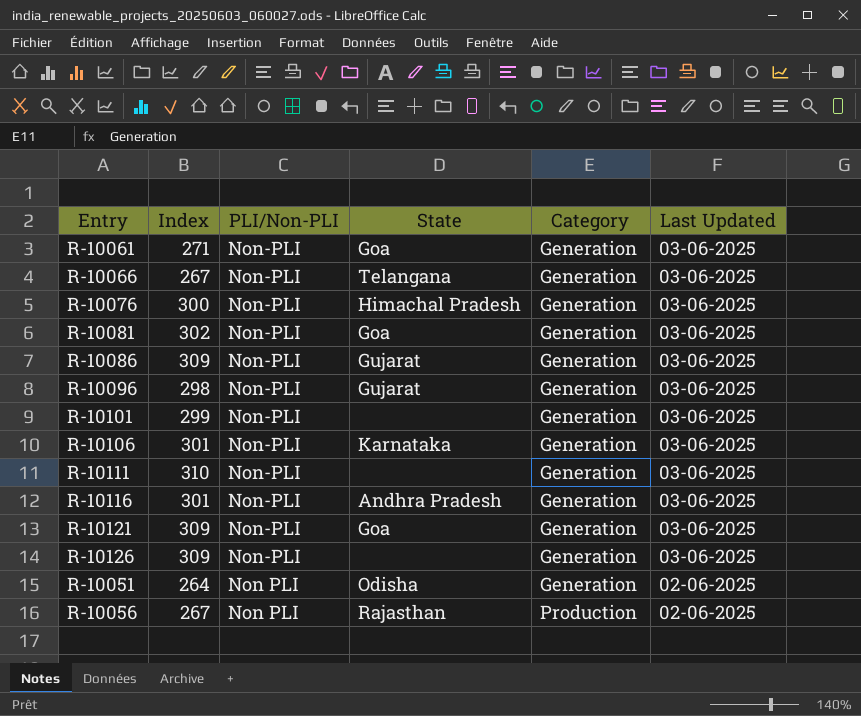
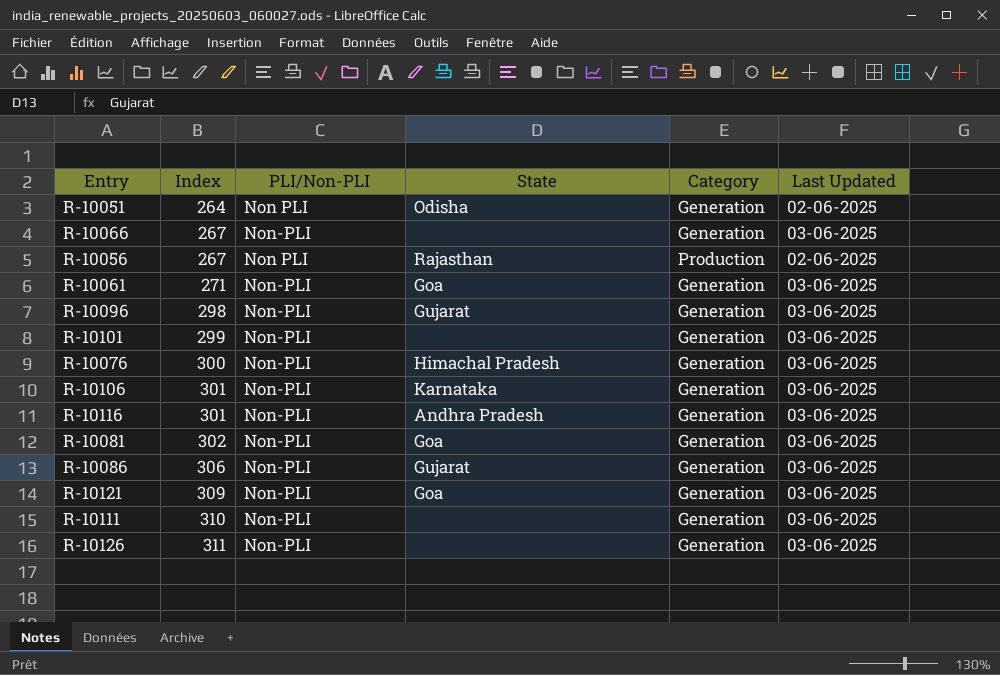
row order: PLI/Non-PLI descending -> Index ascending
R-10066 | State: Telangana -> none
R-10086 | Index: 309 -> 306
R-10126 | Index: 309 -> 311

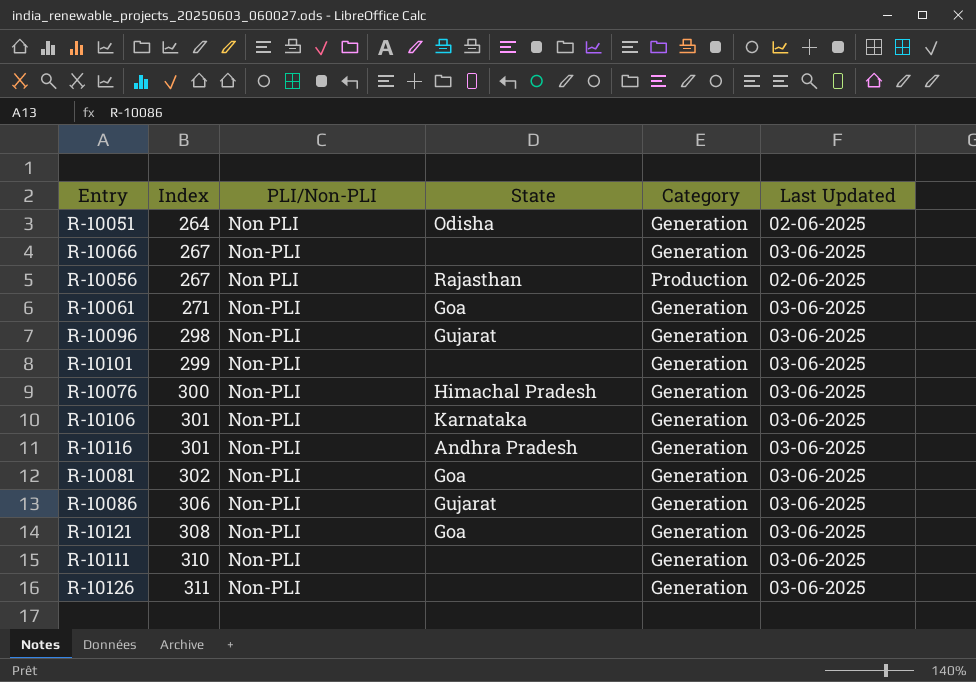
R-10121 | Index: 309 -> 308

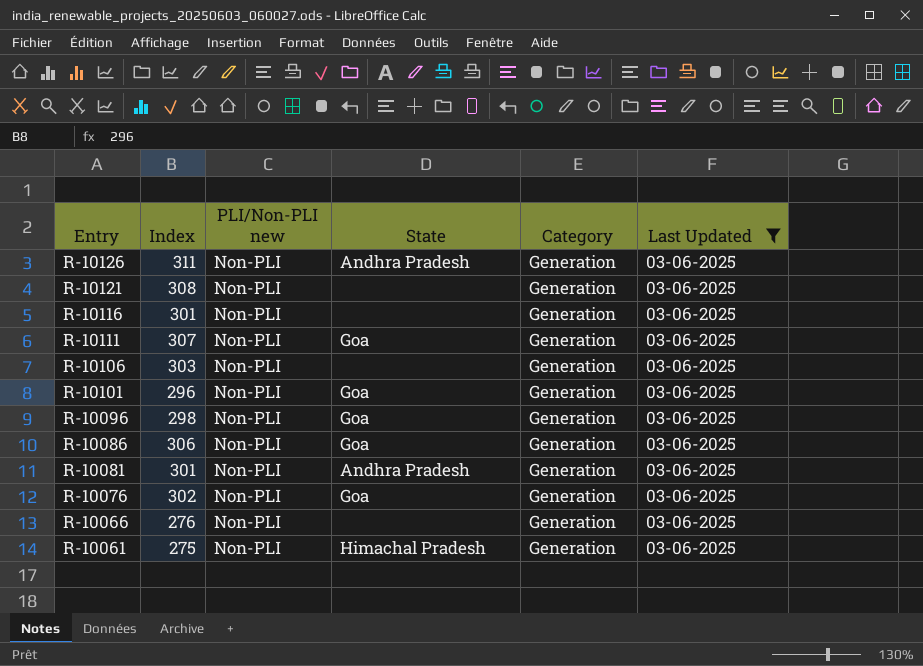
filter: none -> Last Updated = 03-06-2025
row order: Index ascending -> Entry descending
column name: PLI/Non-PLI -> PLI/Non-PLI new
R-10126 | State: none -> Andhra Pradesh
R-10121 | State: Goa -> none
R-10116 | State: Andhra Pradesh -> none
R-10111 | Index: 310 -> 307
R-10111 | State: none -> Goa
R-10106 | Index: 301 -> 303
R-10106 | State: Karnataka -> none
R-10101 | Index: 299 -> 296
R-10101 | State: none -> Goa
R-10096 | State: Gujarat -> Goa
R-10086 | State: Gujarat -> Goa
R-10081 | Index: 302 -> 301
R-10081 | State: Goa -> Andhra Pradesh
R-10076 | Index: 300 -> 302
R-10076 | State: Himachal Pradesh -> Goa
R-10066 | Index: 267 -> 276
R-10061 | Index: 271 -> 275
R-10061 | State: Goa -> Himachal Pradesh

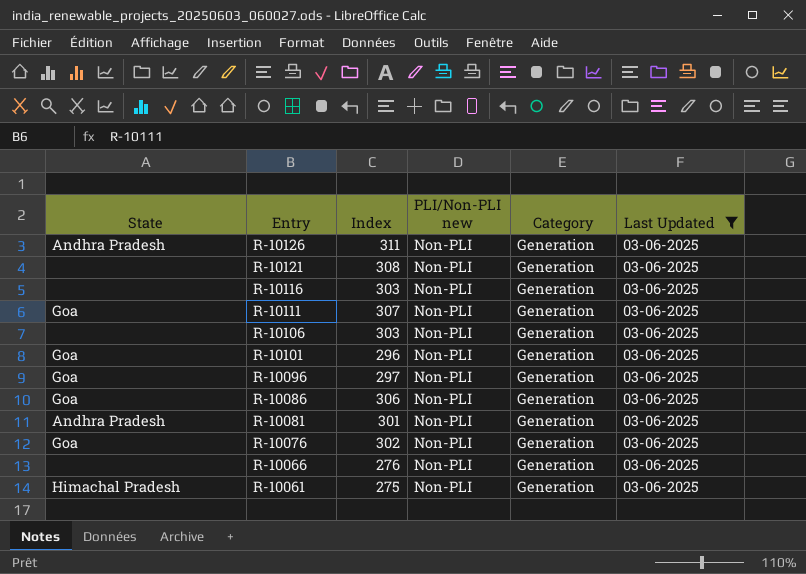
column State | position: 4 -> 1
R-10116 | Index: 301 -> 303
R-10096 | Index: 298 -> 297

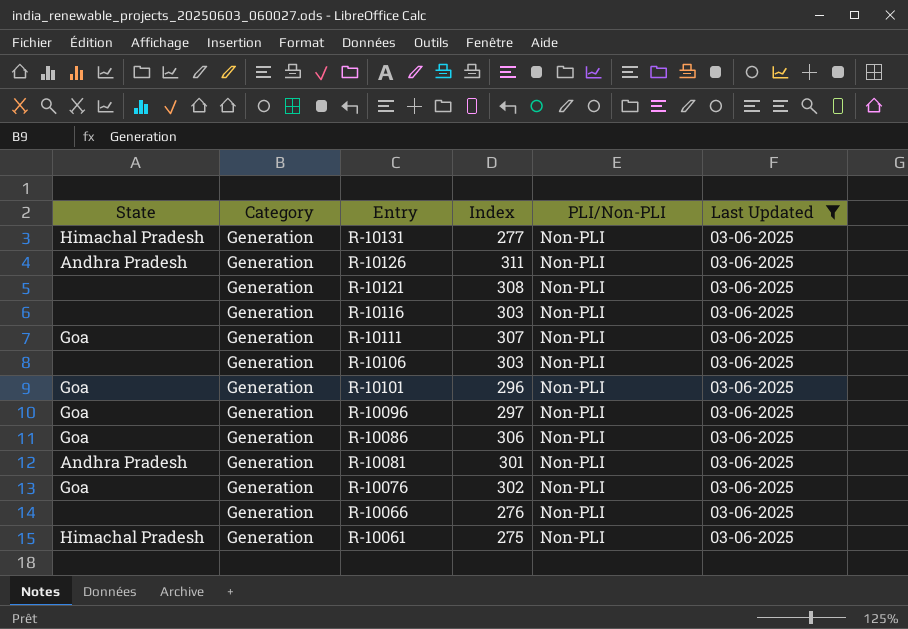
column Category | position: 5 -> 2
column name: PLI/Non-PLI new -> PLI/Non-PLI
row R-10131: none -> Himachal Pradesh | Generation | 277 | Non-PLI | 03-06-2025

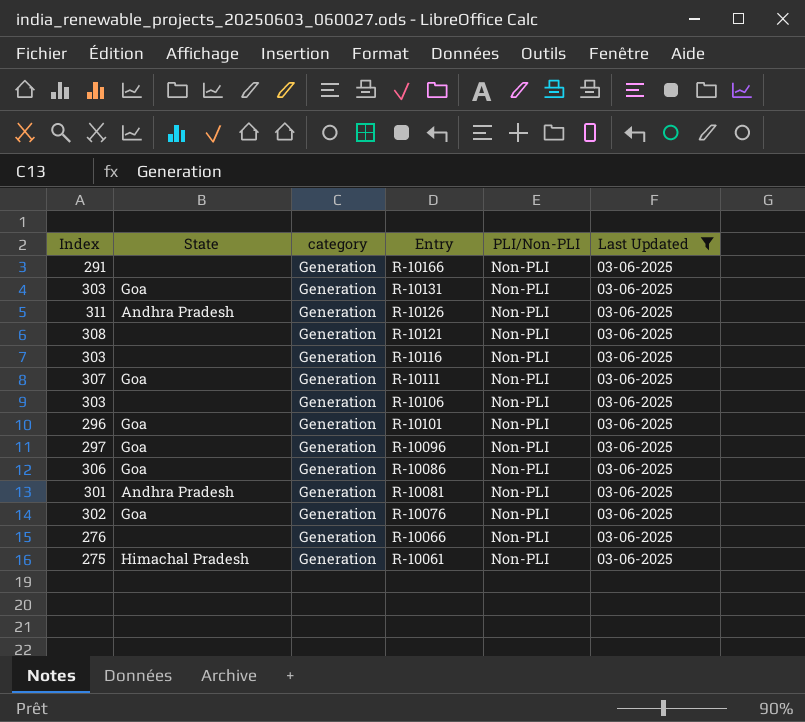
column Index | position: 4 -> 1
column name: Category -> category
row R-10166: none -> 291 | none | Generation | Non-PLI | 03-06-2025
R-10131 | Index: 277 -> 303
R-10131 | State: Himachal Pradesh -> Goa

